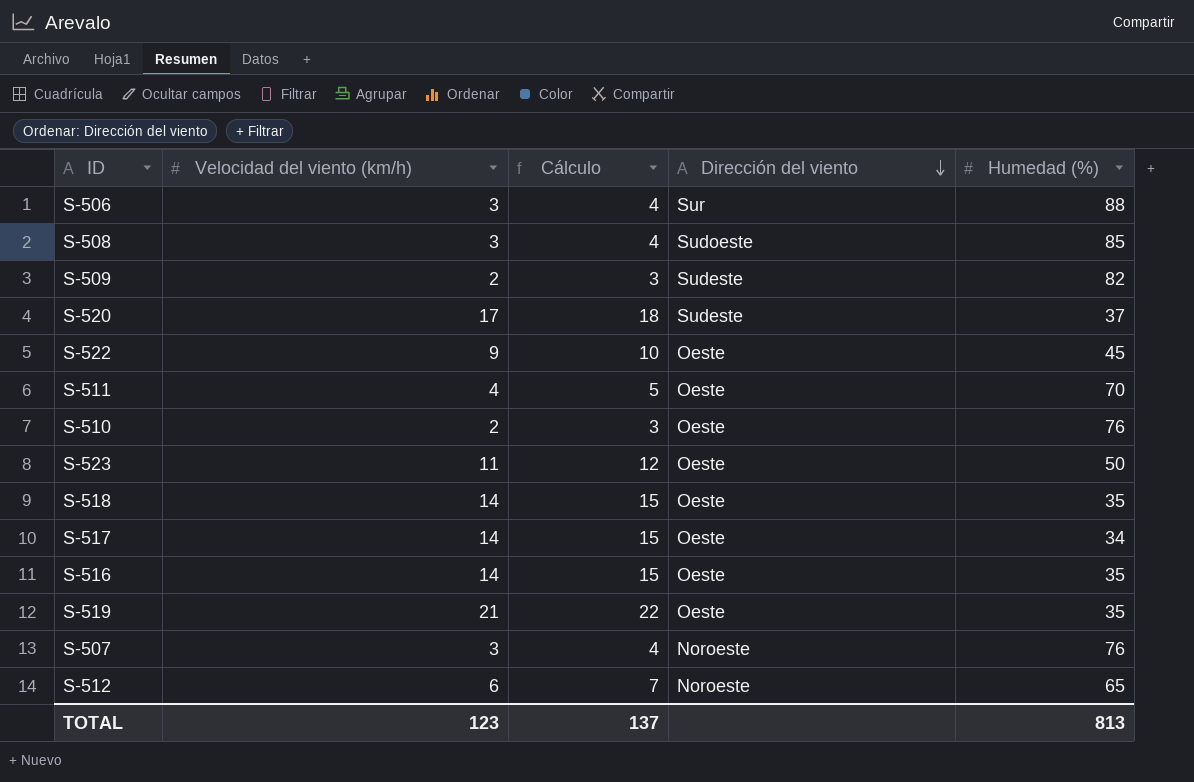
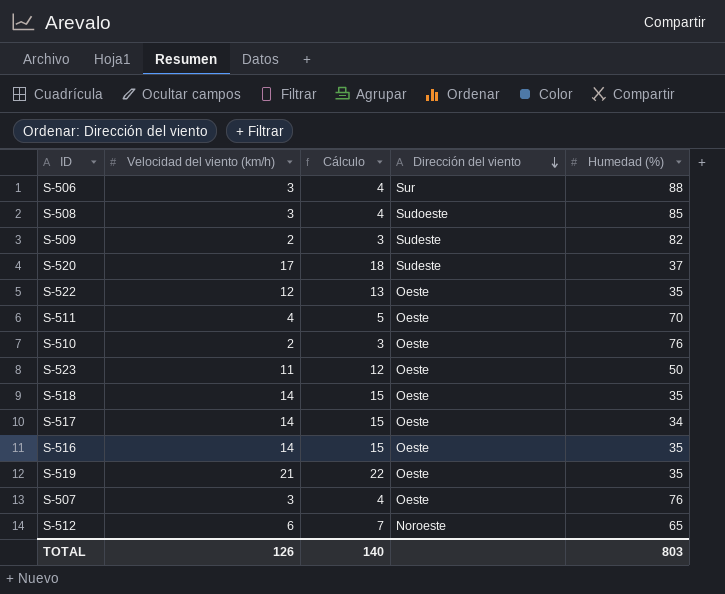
S-522 | Velocidad del viento (km/h): 9 -> 12
S-522 | Cálculo: 10 -> 13
S-522 | Humedad (%): 45 -> 35
S-507 | Dirección del viento: Noroeste -> Oeste
TOTAL | Velocidad del viento (km/h): 123 -> 126
TOTAL | Cálculo: 137 -> 140
TOTAL | Humedad (%): 813 -> 803

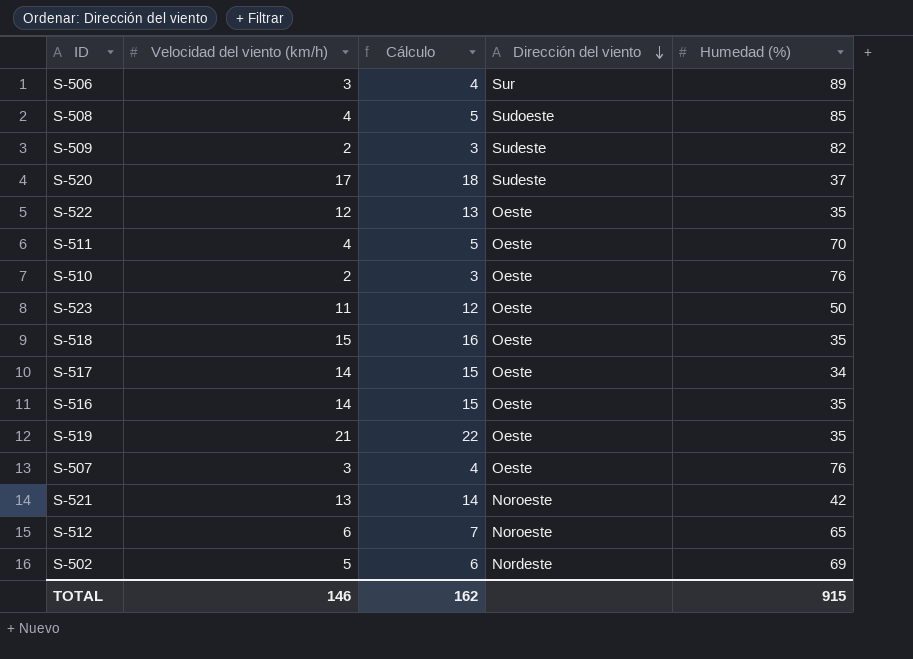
S-506 | Humedad (%): 88 -> 89
S-508 | Velocidad del viento (km/h): 3 -> 4
S-508 | Cálculo: 4 -> 5
S-518 | Velocidad del viento (km/h): 14 -> 15
S-518 | Cálculo: 15 -> 16
row S-521: none -> 13 | 14 | Noroeste | 42
row S-502: none -> 5 | 6 | Nordeste | 69
TOTAL | Velocidad del viento (km/h): 126 -> 146
TOTAL | Cálculo: 140 -> 162
TOTAL | Humedad (%): 803 -> 915

